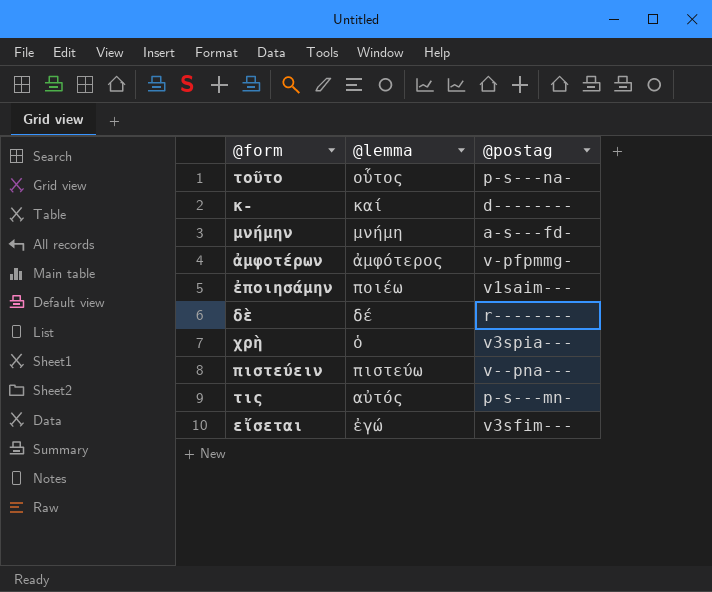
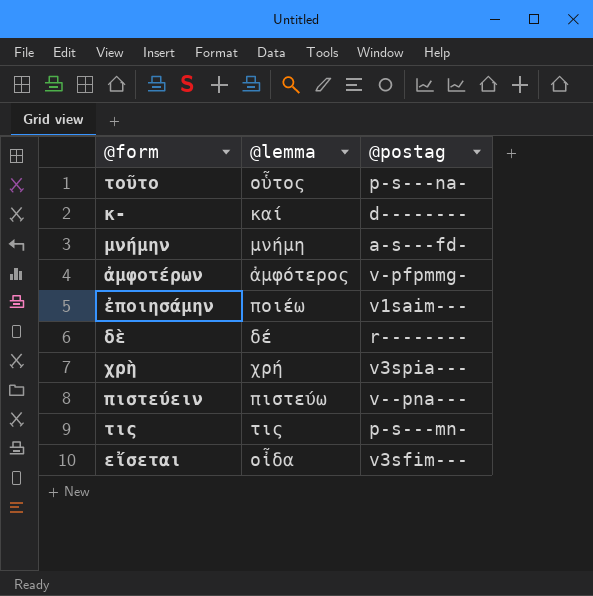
χρὴ | @lemma: ὁ -> χρή
τις | @lemma: αὐτός -> τις
εἴσεται | @lemma: ἐγώ -> οἶδα

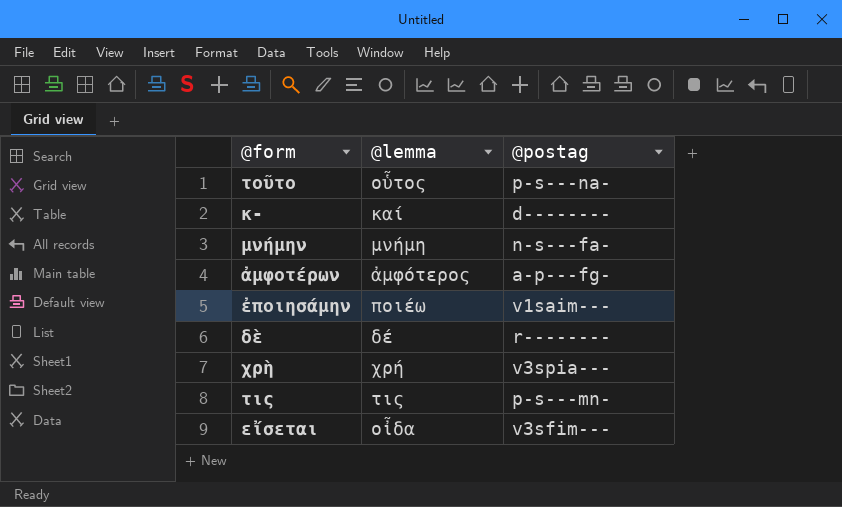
row πιστεύειν: πιστεύω | v--pna--- -> none
μνήμην | @postag: a-s---fd- -> n-s---fa-
ἀμφοτέρων | @postag: v-pfpmmg- -> a-p---fg-

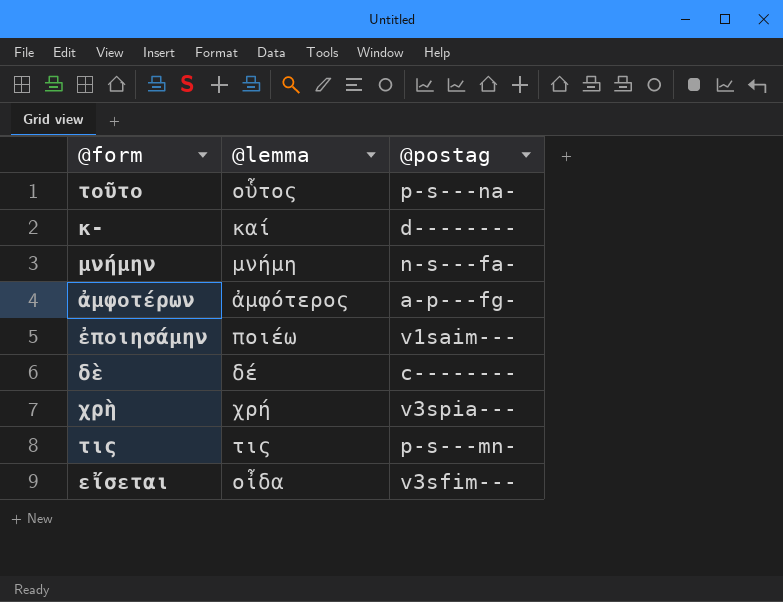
δὲ | @postag: r-------- -> c--------

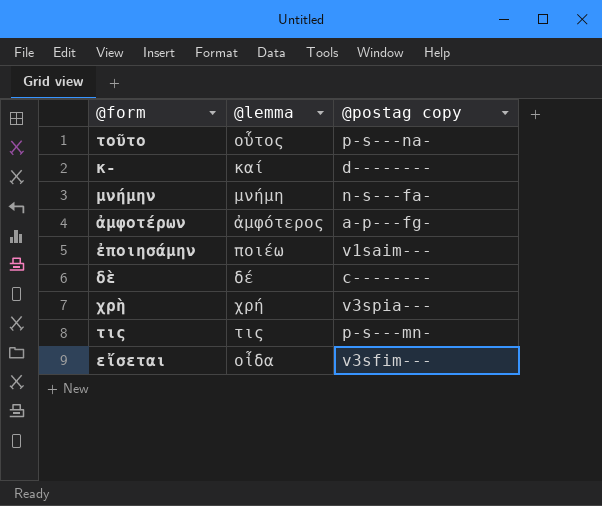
column name: @postag -> @postag copy

